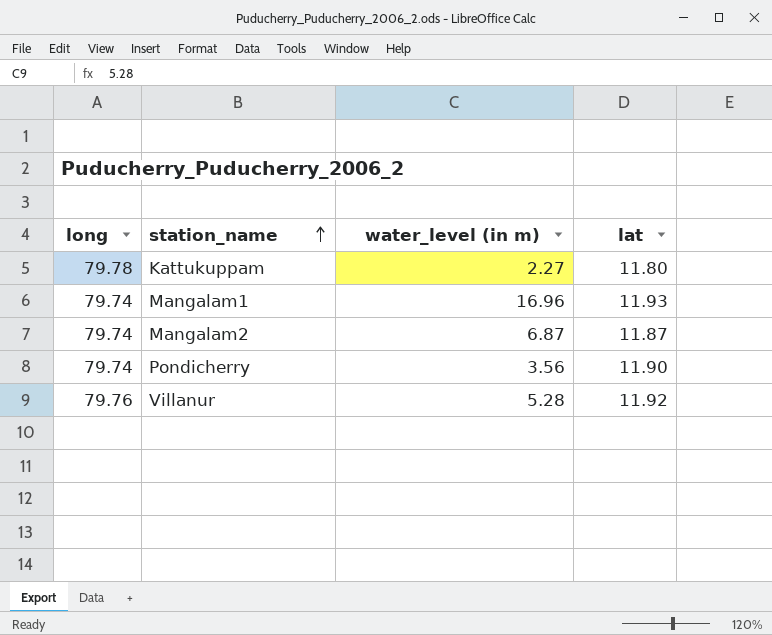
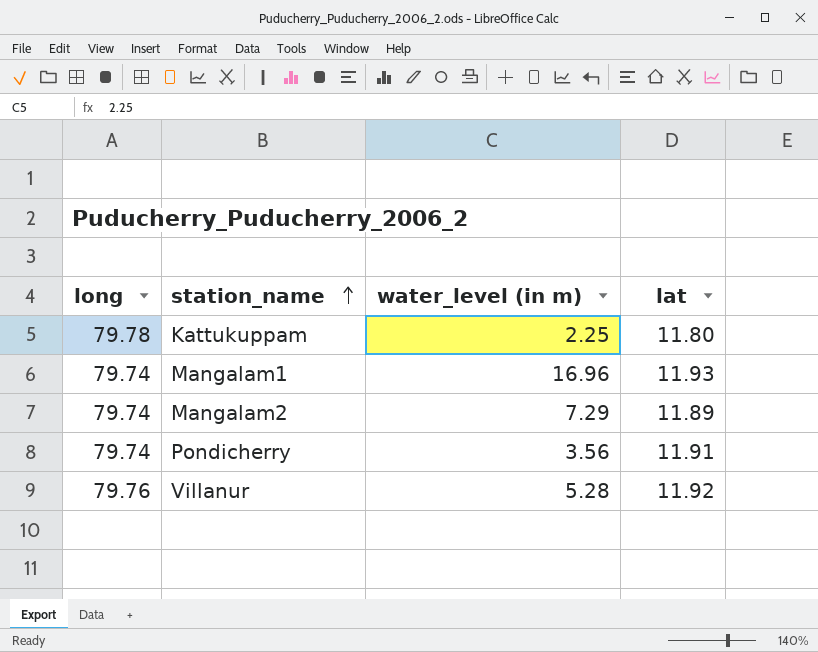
Kattukuppam | water_level (in m): 2.27 -> 2.25
Mangalam2 | water_level (in m): 6.87 -> 7.29
Mangalam2 | lat: 11.87 -> 11.89
Pondicherry | lat: 11.90 -> 11.91

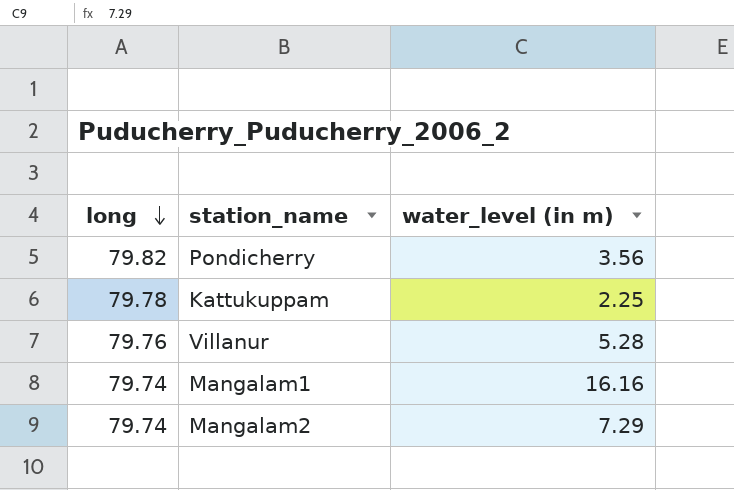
row order: station_name ascending -> long descending
column lat | position: 4 -> none
Pondicherry | long: 79.74 -> 79.82
Mangalam1 | water_level (in m): 16.96 -> 16.16

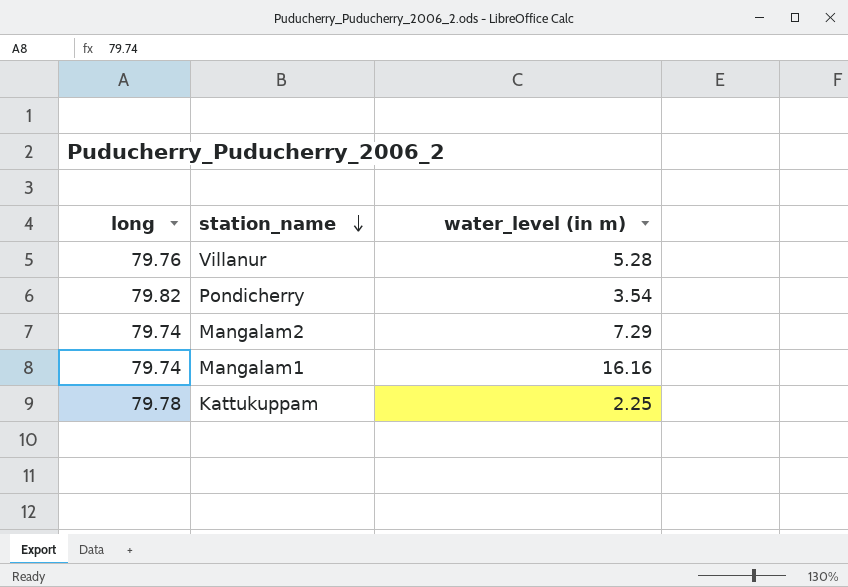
row order: long descending -> station_name descending
Pondicherry | water_level (in m): 3.56 -> 3.54

